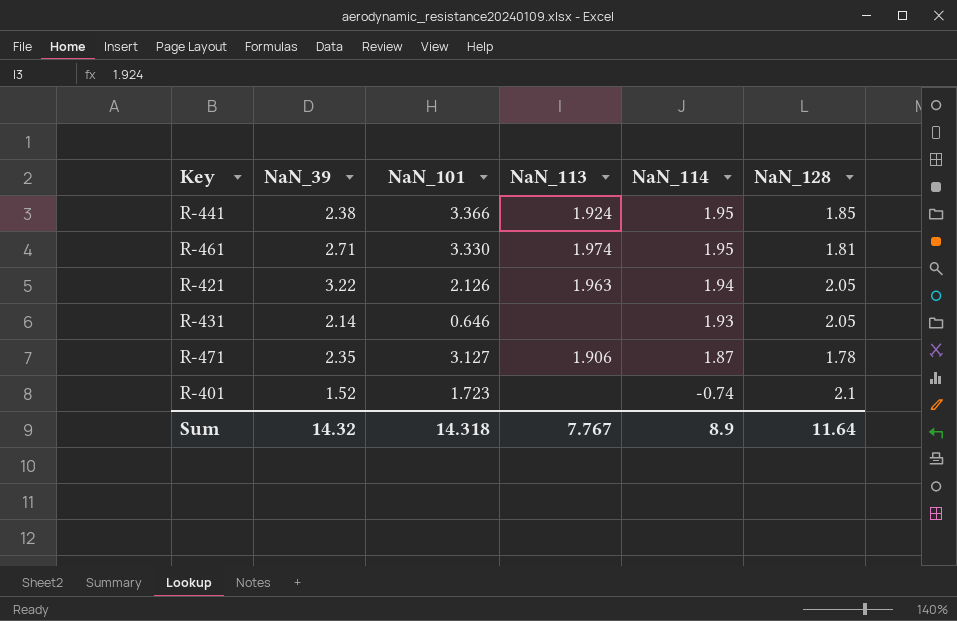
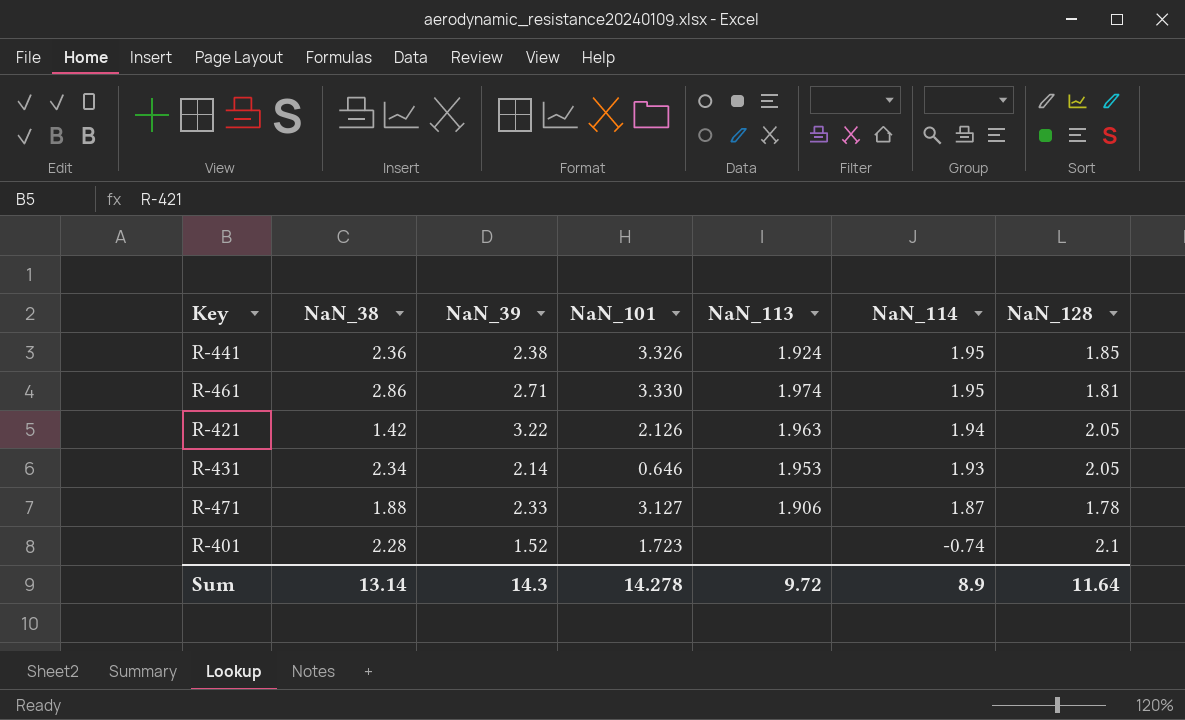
column NaN_38 | position: none -> 2
R-441 | NaN_101: 3.366 -> 3.326
R-431 | NaN_113: none -> 1.953
R-471 | NaN_39: 2.35 -> 2.33
Sum | NaN_39: 14.32 -> 14.3
Sum | NaN_101: 14.318 -> 14.278
Sum | NaN_113: 7.767 -> 9.72

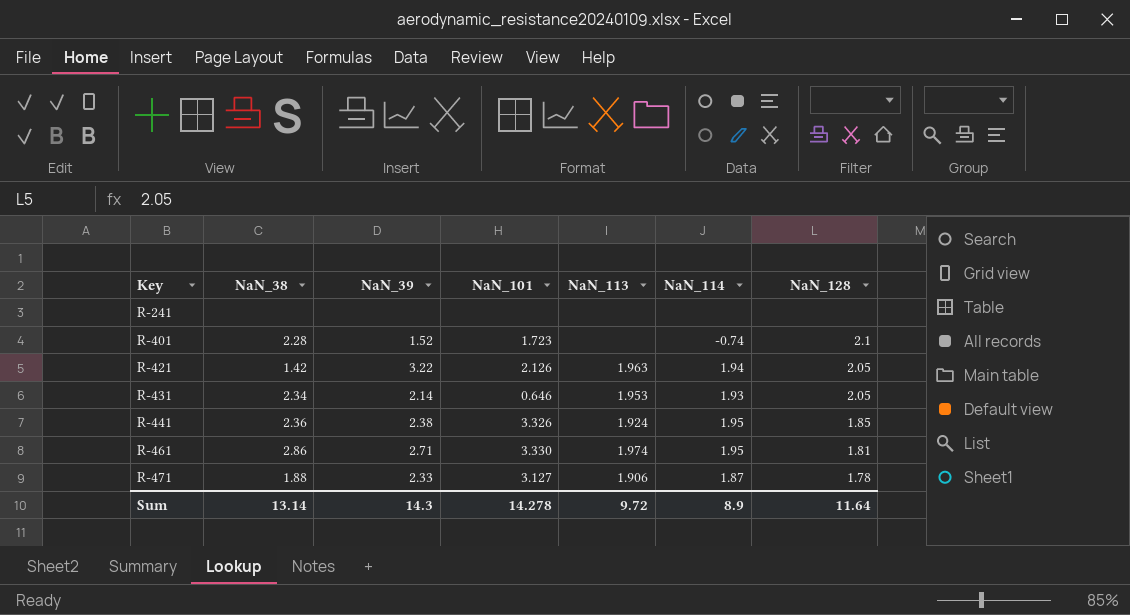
row order: NaN_114 descending -> Key ascending
row R-241: none -> none | none | none | none | none | none

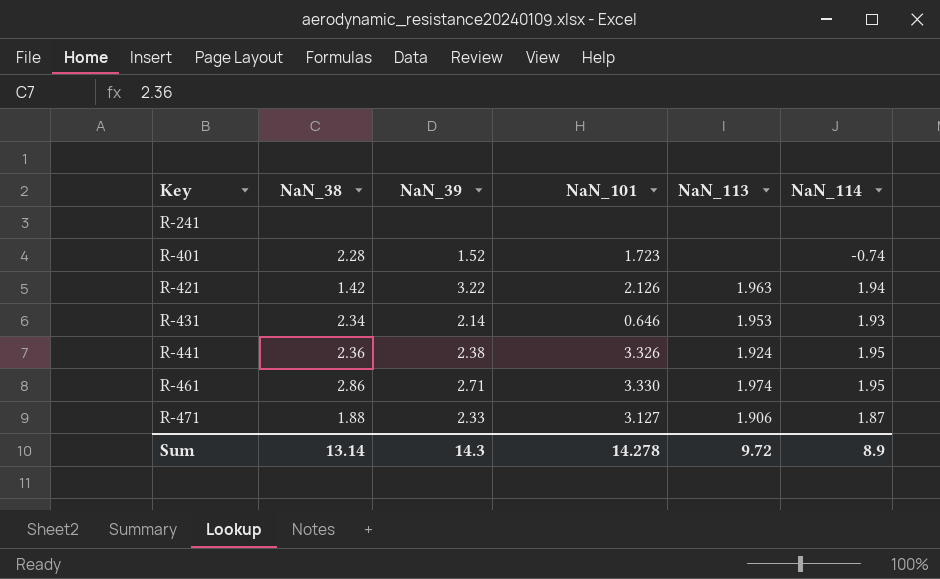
column NaN_128 | position: 7 -> none

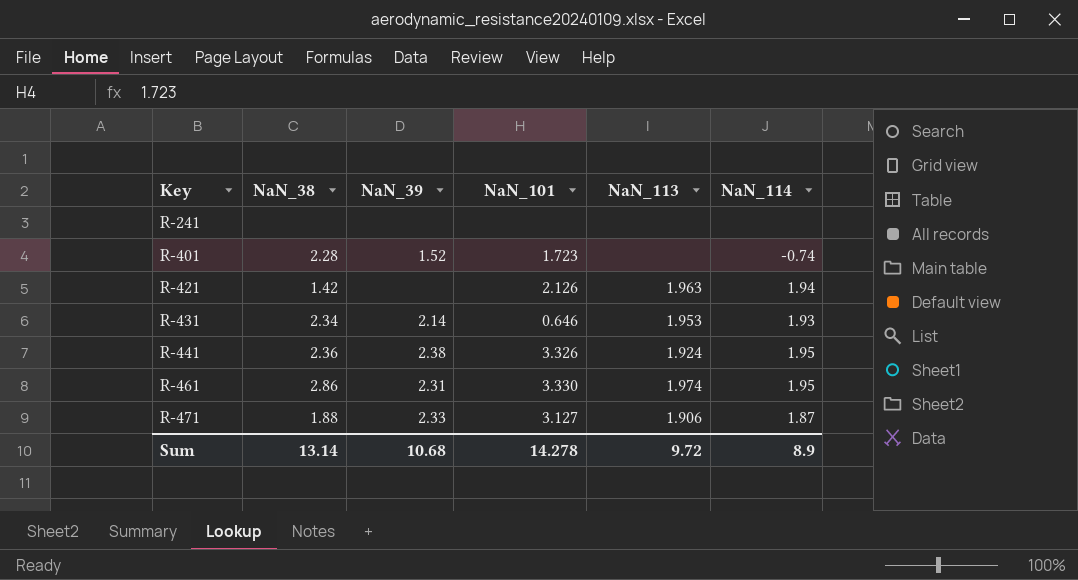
R-421 | NaN_39: 3.22 -> none
R-461 | NaN_39: 2.71 -> 2.31
Sum | NaN_39: 14.3 -> 10.68

